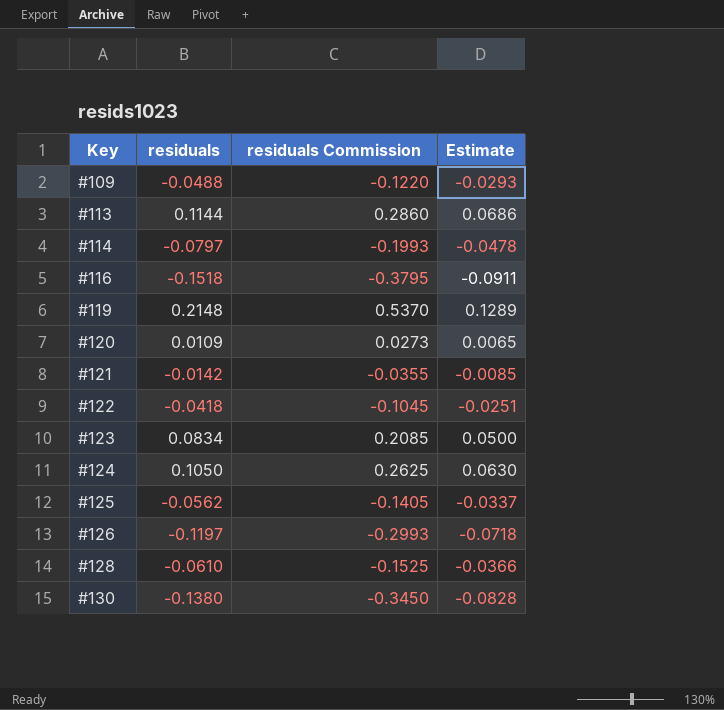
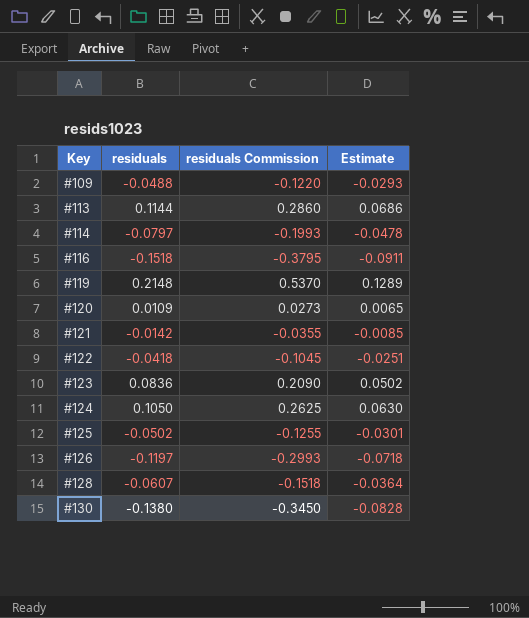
#123 | residuals: 0.0834 -> 0.0836
#123 | residuals Commission: 0.2085 -> 0.2090
#123 | Estimate: 0.0500 -> 0.0502
#125 | residuals: -0.0562 -> -0.0502
#125 | residuals Commission: -0.1405 -> -0.1255
#125 | Estimate: -0.0337 -> -0.0301
#128 | residuals: -0.0610 -> -0.0607
#128 | residuals Commission: -0.1525 -> -0.1518
#128 | Estimate: -0.0366 -> -0.0364

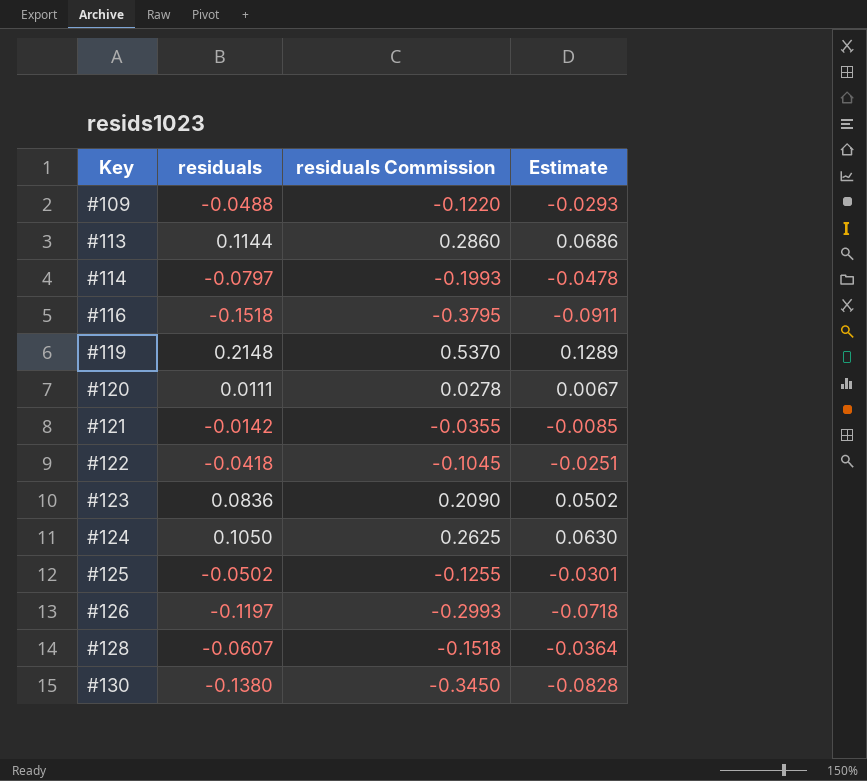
#120 | residuals: 0.0109 -> 0.0111
#120 | residuals Commission: 0.0273 -> 0.0278
#120 | Estimate: 0.0065 -> 0.0067

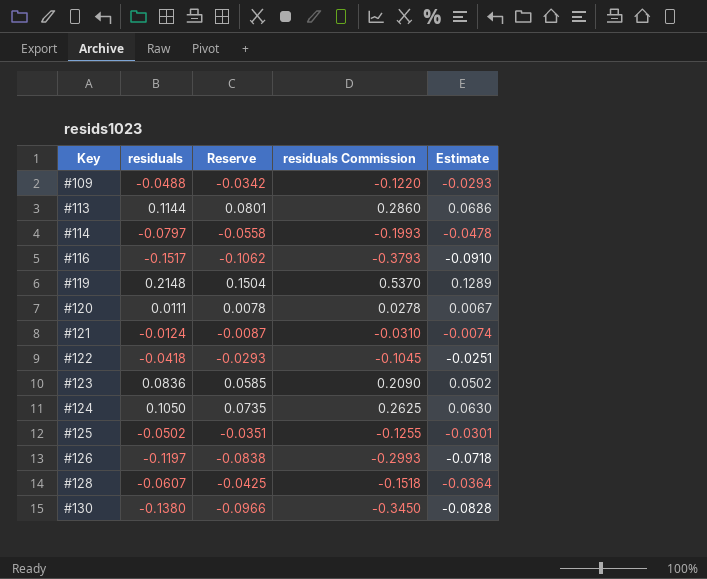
column Reserve | formula: none -> [residuals] * 0.7
#116 | residuals: -0.1518 -> -0.1517
#116 | residuals Commission: -0.3795 -> -0.3793
#116 | Estimate: -0.0911 -> -0.0910
#121 | residuals: -0.0142 -> -0.0124
#121 | residuals Commission: -0.0355 -> -0.0310
#121 | Estimate: -0.0085 -> -0.0074

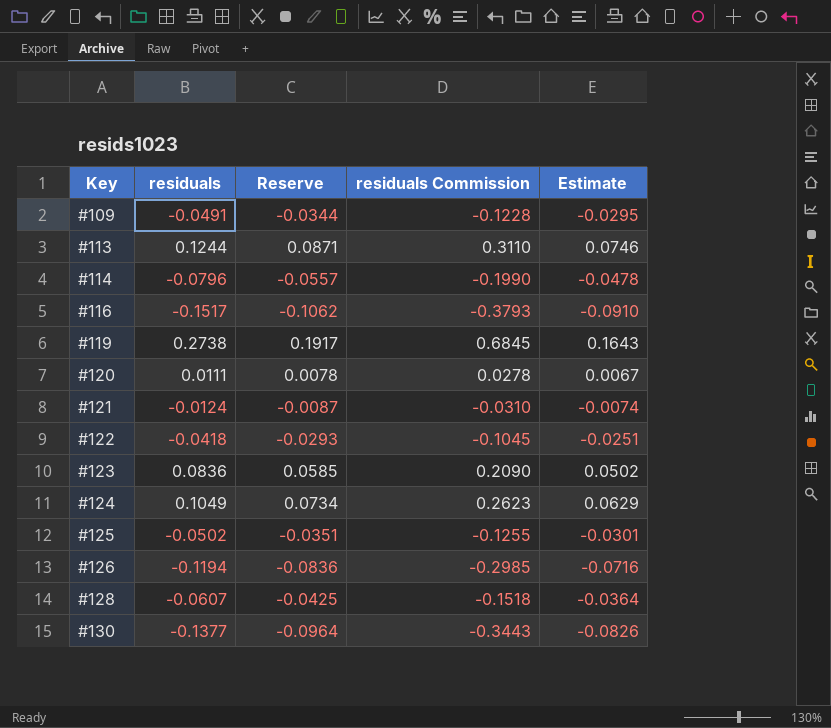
#109 | residuals: -0.0488 -> -0.0491
#109 | Reserve: -0.0342 -> -0.0344
#109 | residuals Commission: -0.1220 -> -0.1228
#109 | Estimate: -0.0293 -> -0.0295
#113 | residuals: 0.1144 -> 0.1244
#113 | Reserve: 0.0801 -> 0.0871
#113 | residuals Commission: 0.2860 -> 0.3110
#113 | Estimate: 0.0686 -> 0.0746
#114 | residuals: -0.0797 -> -0.0796
#114 | Reserve: -0.0558 -> -0.0557
#114 | residuals Commission: -0.1993 -> -0.1990
#119 | residuals: 0.2148 -> 0.2738
#119 | Reserve: 0.1504 -> 0.1917
#119 | residuals Commission: 0.5370 -> 0.6845
#119 | Estimate: 0.1289 -> 0.1643
#124 | residuals: 0.1050 -> 0.1049
#124 | Reserve: 0.0735 -> 0.0734
#124 | residuals Commission: 0.2625 -> 0.2623
#124 | Estimate: 0.0630 -> 0.0629
#126 | residuals: -0.1197 -> -0.1194
#126 | Reserve: -0.0838 -> -0.0836
#126 | residuals Commission: -0.2993 -> -0.2985
#126 | Estimate: -0.0718 -> -0.0716
#130 | residuals: -0.1380 -> -0.1377
#130 | Reserve: -0.0966 -> -0.0964
#130 | residuals Commission: -0.3450 -> -0.3443
#130 | Estimate: -0.0828 -> -0.0826

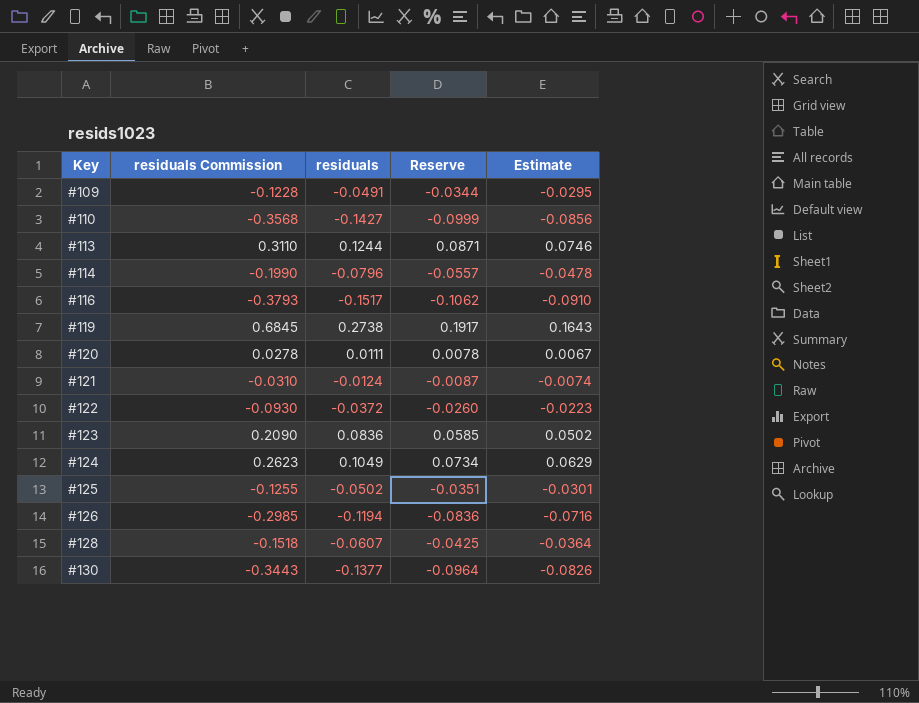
column residuals Commission | position: 4 -> 2
row #110: none -> -0.3568 | -0.1427 | -0.0999 | -0.0856
#122 | residuals Commission: -0.1045 -> -0.0930
#122 | residuals: -0.0418 -> -0.0372
#122 | Reserve: -0.0293 -> -0.0260
#122 | Estimate: -0.0251 -> -0.0223

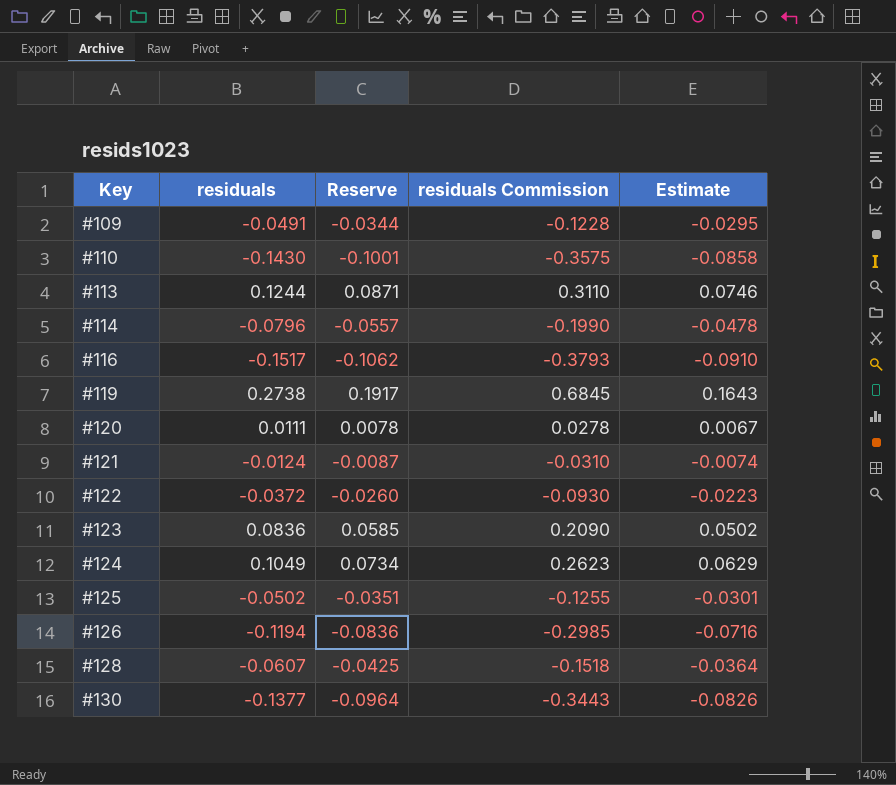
column residuals Commission | position: 2 -> 4
#110 | residuals: -0.1427 -> -0.1430
#110 | Reserve: -0.0999 -> -0.1001
#110 | residuals Commission: -0.3568 -> -0.3575
#110 | Estimate: -0.0856 -> -0.0858

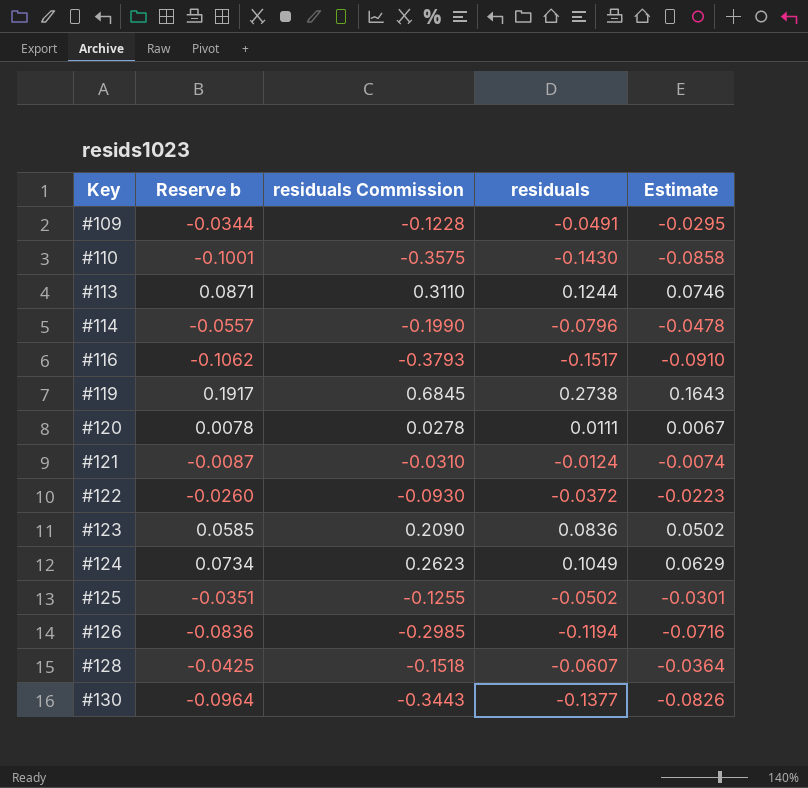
column name: Reserve -> Reserve b
column residuals | position: 2 -> 4

